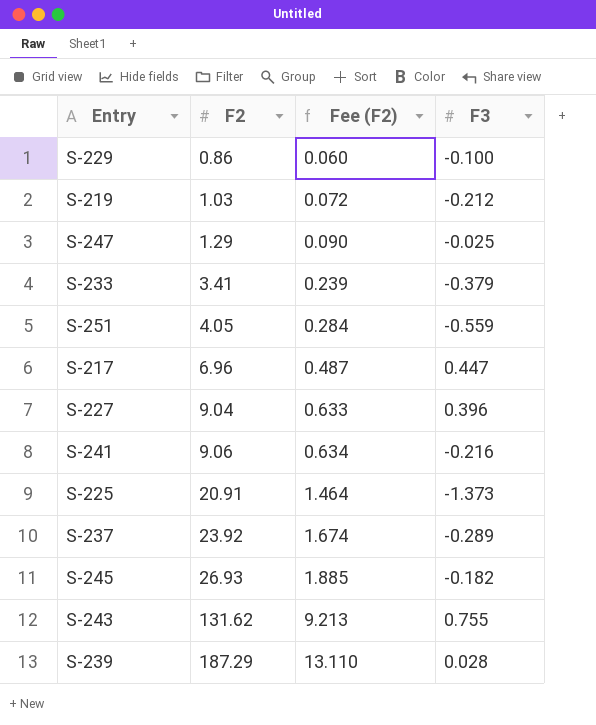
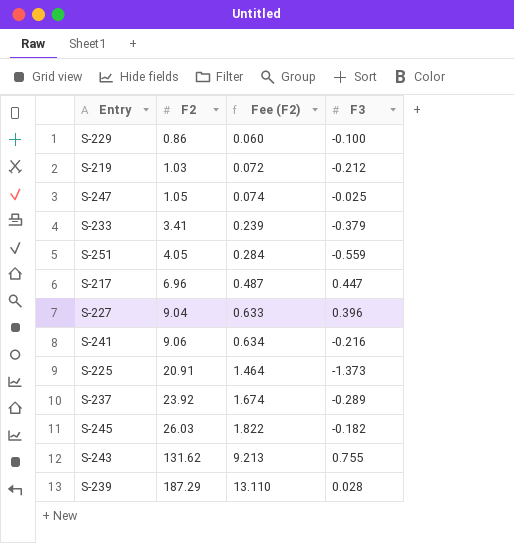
S-247 | F2: 1.29 -> 1.05
S-247 | Fee (F2): 0.090 -> 0.074
S-245 | F2: 26.93 -> 26.03
S-245 | Fee (F2): 1.885 -> 1.822

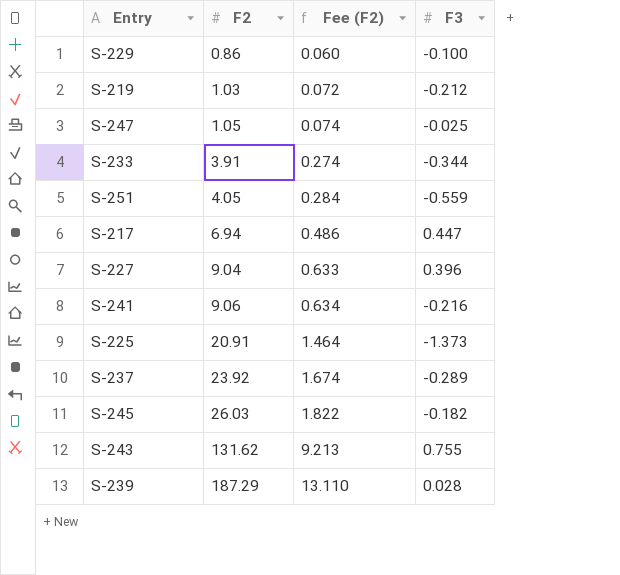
S-233 | F2: 3.41 -> 3.91
S-233 | Fee (F2): 0.239 -> 0.274
S-233 | F3: -0.379 -> -0.344
S-217 | F2: 6.96 -> 6.94
S-217 | Fee (F2): 0.487 -> 0.486

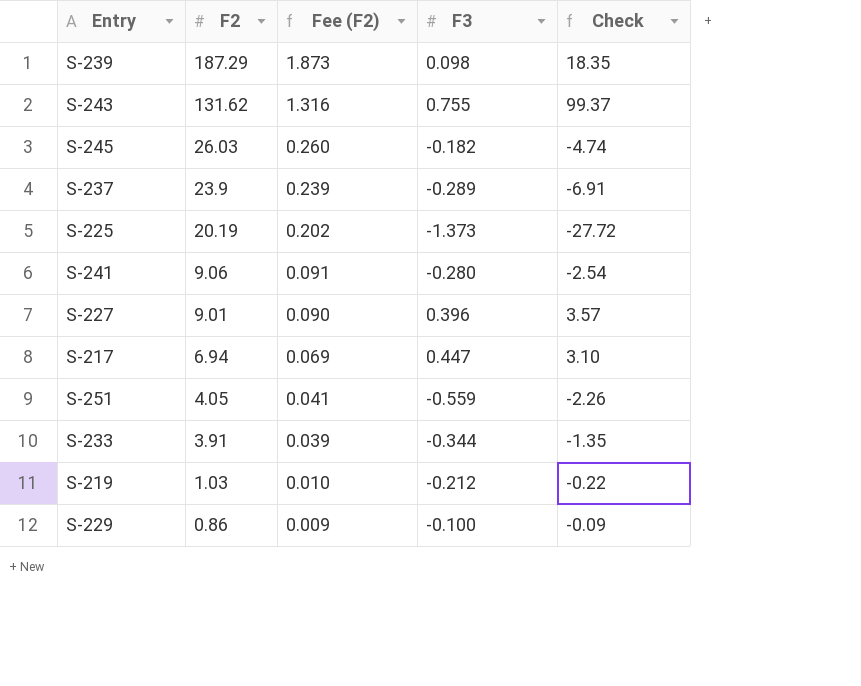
row order: F2 ascending -> F2 descending
column Fee (F2) | formula: [F2] * 0.07 -> [F2] * 0.01
column Check | formula: none -> [F2] * [F3]
row S-247: 1.05 | 0.074 | -0.025 -> none
S-239 | F3: 0.028 -> 0.098
S-237 | F2: 23.92 -> 23.9
S-225 | F2: 20.91 -> 20.19
S-241 | F3: -0.216 -> -0.280
S-227 | F2: 9.04 -> 9.01

